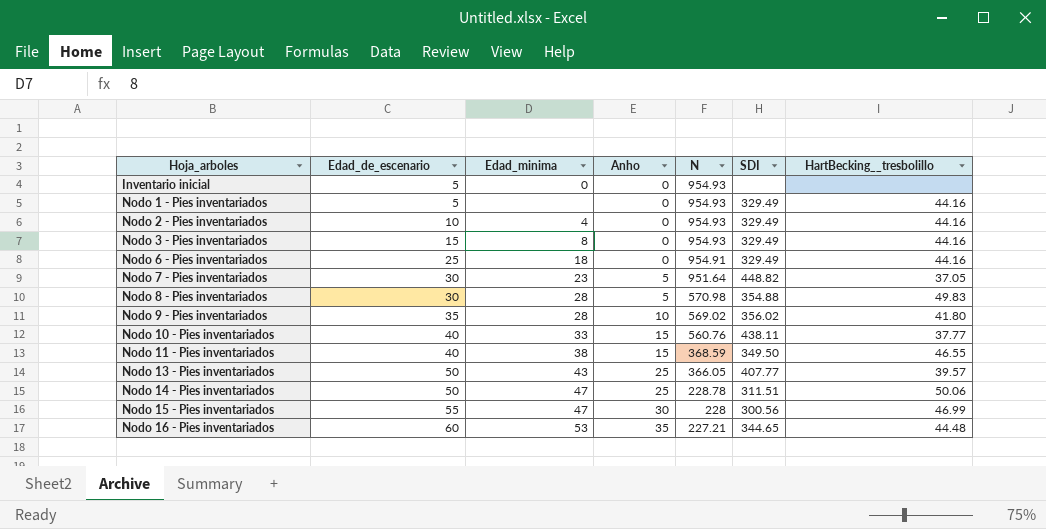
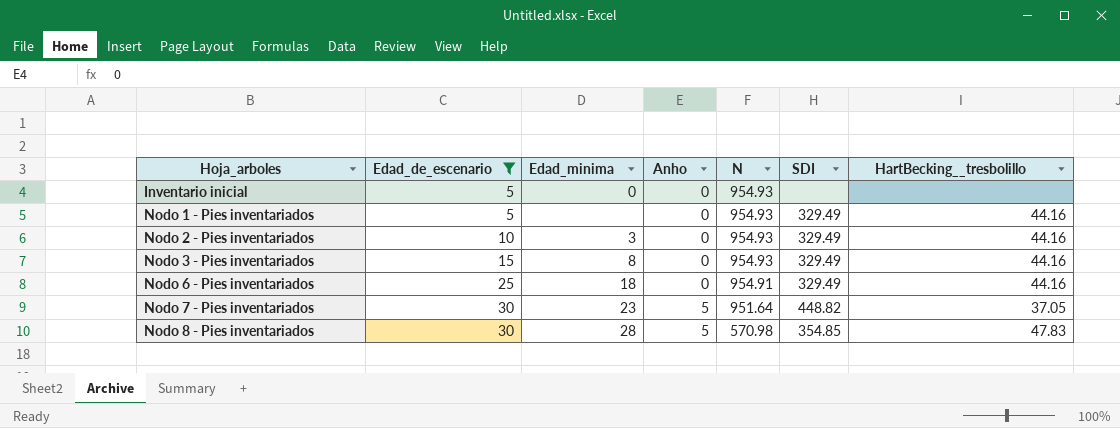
filter: none -> Edad_de_escenario <= 30
Nodo 2 - Pies inventariados | Edad_minima: 4 -> 3
Nodo 8 - Pies inventariados | SDI: 354.88 -> 354.85
Nodo 8 - Pies inventariados | HartBecking__tresbolillo: 49.83 -> 47.83

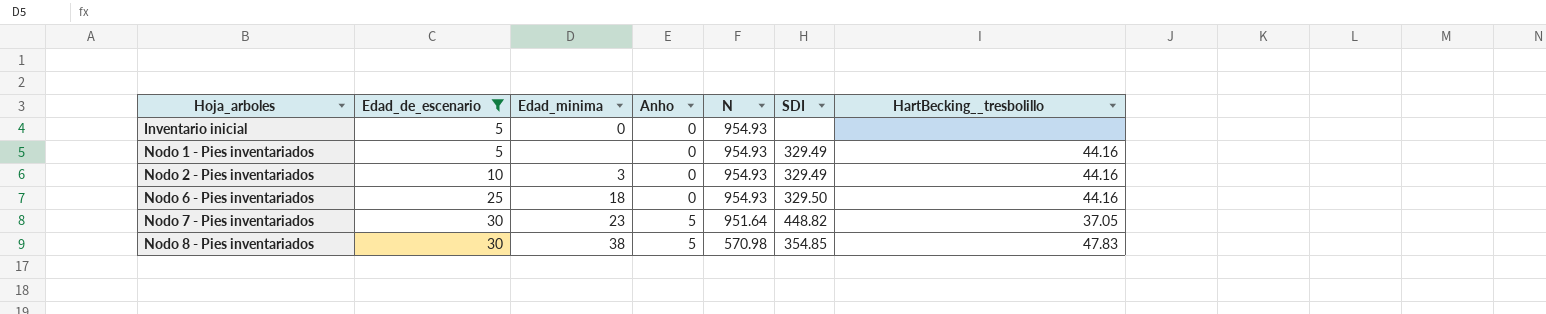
row Nodo 3 - Pies inventariados: 15 | 8 | 0 | 954.93 | 329.49 | 44.16 -> none
Nodo 6 - Pies inventariados | N: 954.91 -> 954.93
Nodo 6 - Pies inventariados | SDI: 329.49 -> 329.50
Nodo 8 - Pies inventariados | Edad_minima: 28 -> 38

